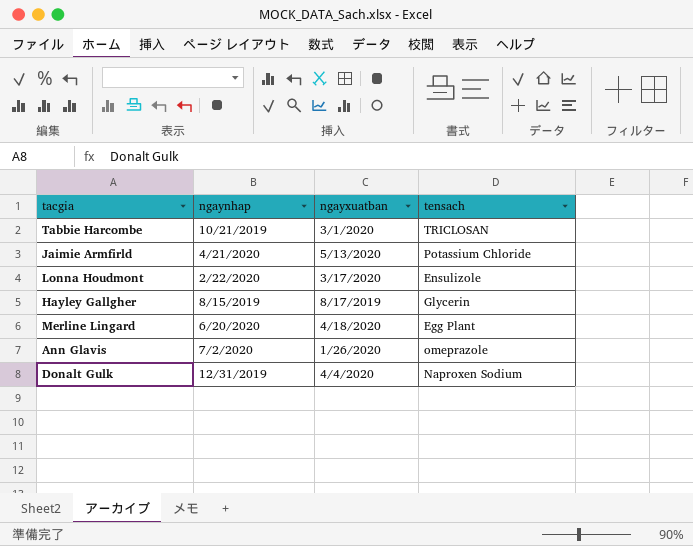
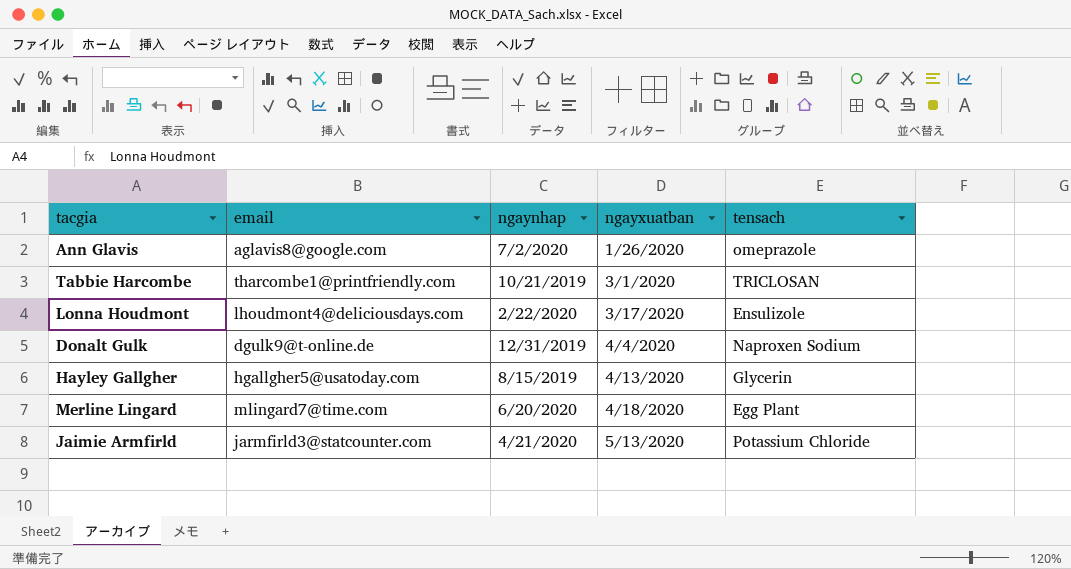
row order: none -> ngayxuatban ascending
column email | position: none -> 2
Hayley Gallgher | ngayxuatban: 8/17/2019 -> 4/13/2020

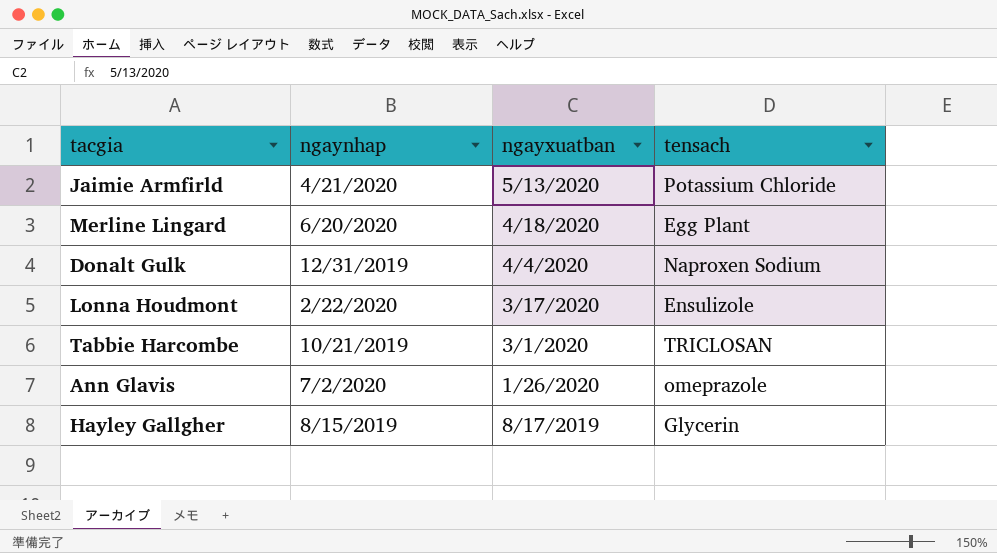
row order: ngayxuatban ascending -> ngayxuatban descending
column email | position: 2 -> none
Hayley Gallgher | ngayxuatban: 4/13/2020 -> 8/17/2019

